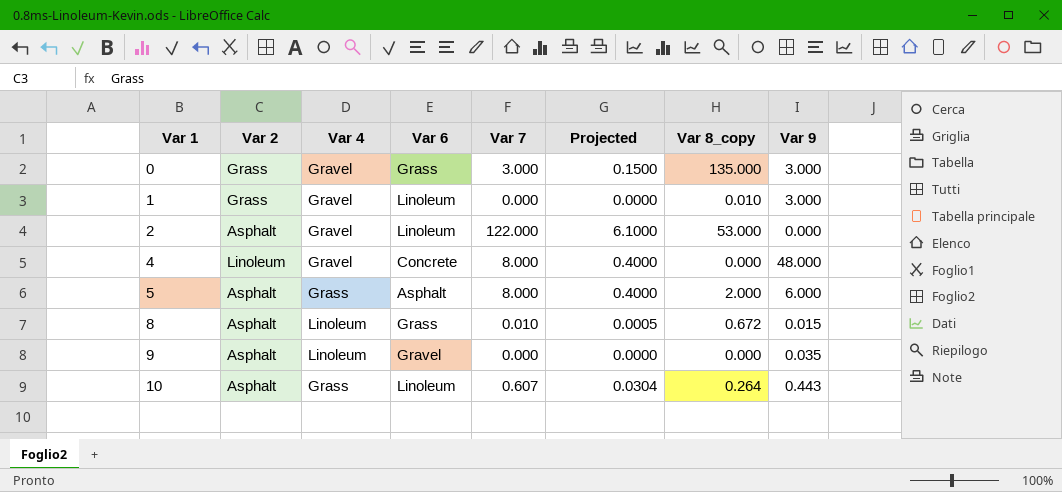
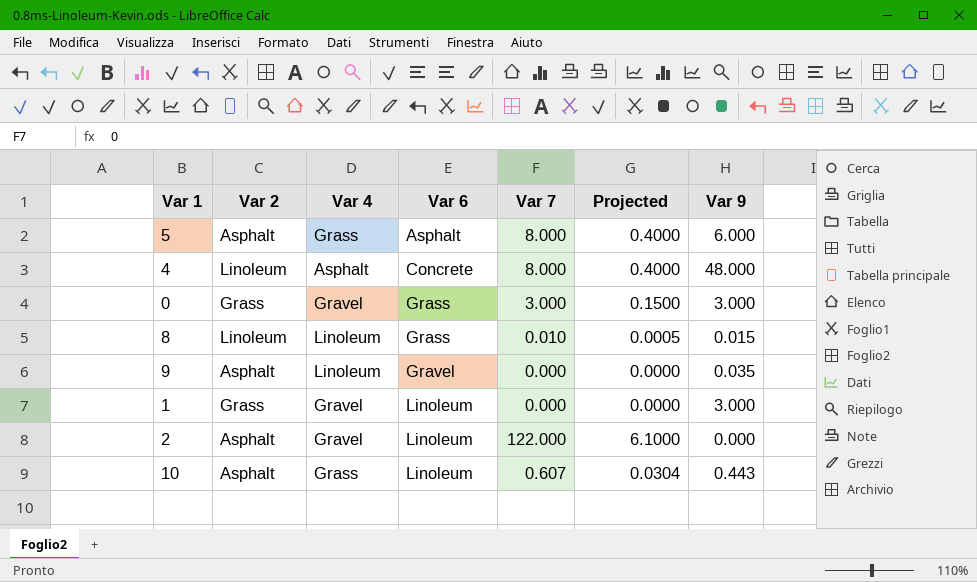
row order: Var 1 ascending -> Var 6 ascending
column Var 8_copy | position: 7 -> none
4 | Var 4: Gravel -> Asphalt
8 | Var 2: Asphalt -> Linoleum

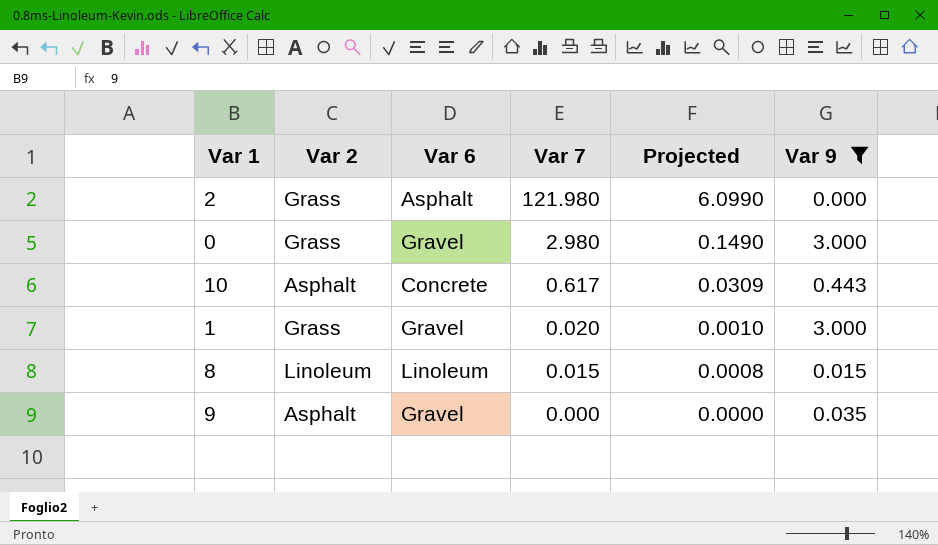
filter: none -> Var 9 <= 3.000
row order: Var 6 ascending -> Var 7 descending
column Var 4 | position: 3 -> none
2 | Var 2: Asphalt -> Grass
2 | Var 6: Linoleum -> Asphalt
2 | Var 7: 122.000 -> 121.980
2 | Projected: 6.1000 -> 6.0990
0 | Var 6: Grass -> Gravel
0 | Var 7: 3.000 -> 2.980
0 | Projected: 0.1500 -> 0.1490
10 | Var 6: Linoleum -> Concrete
10 | Var 7: 0.607 -> 0.617
10 | Projected: 0.0304 -> 0.0309
1 | Var 6: Linoleum -> Gravel
1 | Var 7: 0.000 -> 0.020
1 | Projected: 0.0000 -> 0.0010
8 | Var 6: Grass -> Linoleum
8 | Var 7: 0.010 -> 0.015
8 | Projected: 0.0005 -> 0.0008

